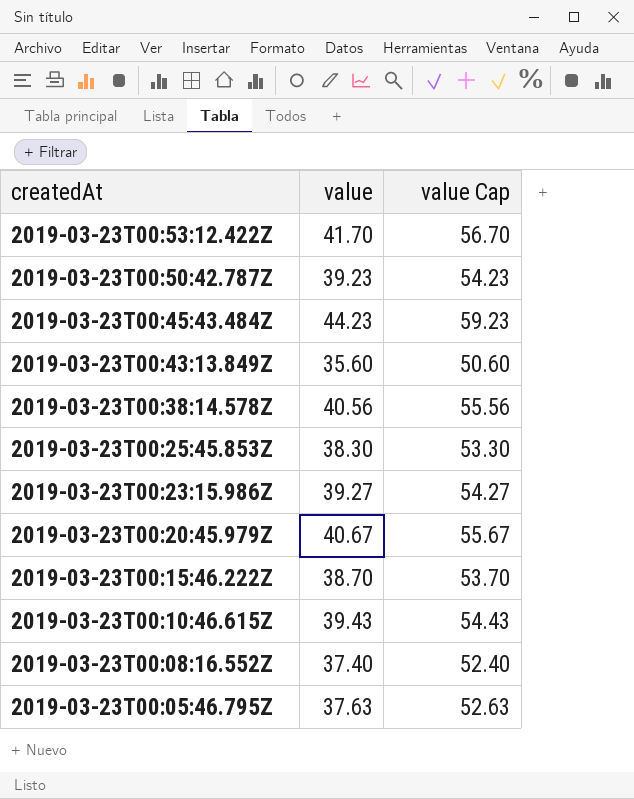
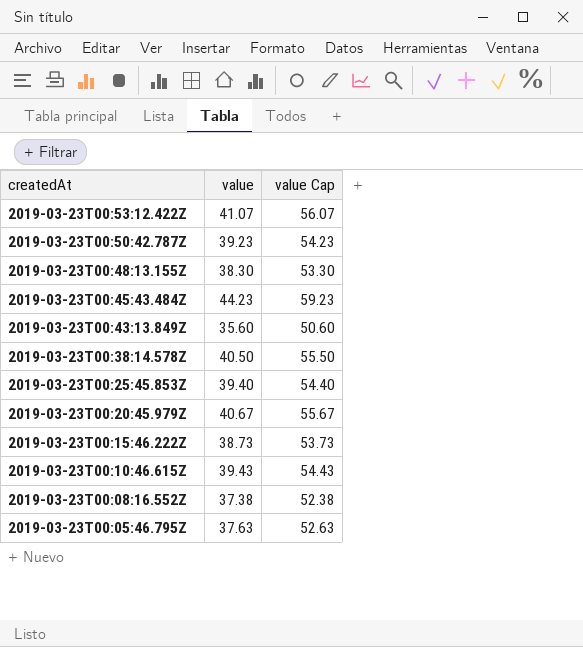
row 2019-03-23T00:23:15.986Z: 39.27 | 54.27 -> none
2019-03-23T00:53:12.422Z | value: 41.70 -> 41.07
2019-03-23T00:53:12.422Z | value Cap: 56.70 -> 56.07
row 2019-03-23T00:48:13.155Z: none -> 38.30 | 53.30
2019-03-23T00:38:14.578Z | value: 40.56 -> 40.50
2019-03-23T00:38:14.578Z | value Cap: 55.56 -> 55.50
2019-03-23T00:25:45.853Z | value: 38.30 -> 39.40
2019-03-23T00:25:45.853Z | value Cap: 53.30 -> 54.40
2019-03-23T00:15:46.222Z | value: 38.70 -> 38.73
2019-03-23T00:15:46.222Z | value Cap: 53.70 -> 53.73
2019-03-23T00:08:16.552Z | value: 37.40 -> 37.38
2019-03-23T00:08:16.552Z | value Cap: 52.40 -> 52.38

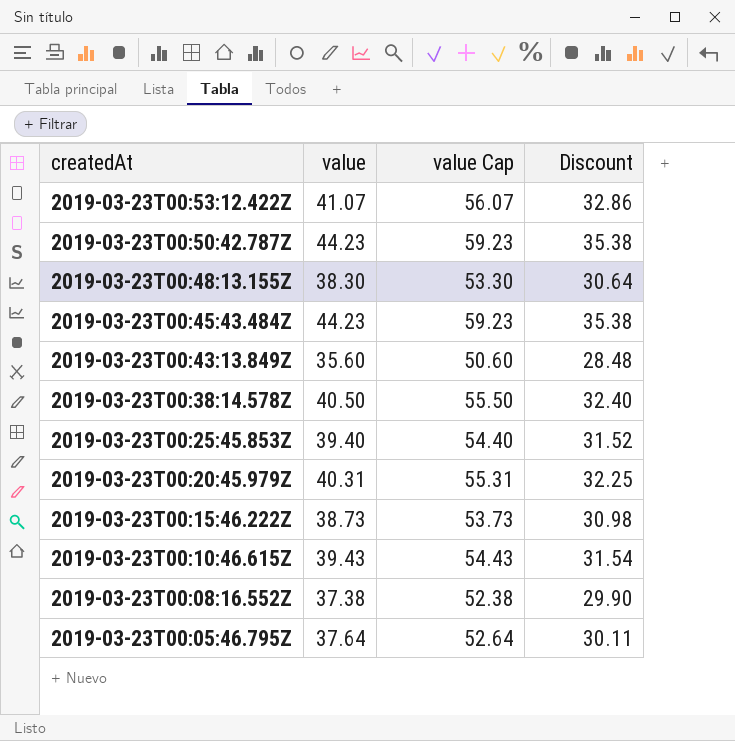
column Discount | formula: none -> [value] * 0.8
2019-03-23T00:50:42.787Z | value: 39.23 -> 44.23
2019-03-23T00:50:42.787Z | value Cap: 54.23 -> 59.23
2019-03-23T00:20:45.979Z | value: 40.67 -> 40.31
2019-03-23T00:20:45.979Z | value Cap: 55.67 -> 55.31
2019-03-23T00:05:46.795Z | value: 37.63 -> 37.64
2019-03-23T00:05:46.795Z | value Cap: 52.63 -> 52.64

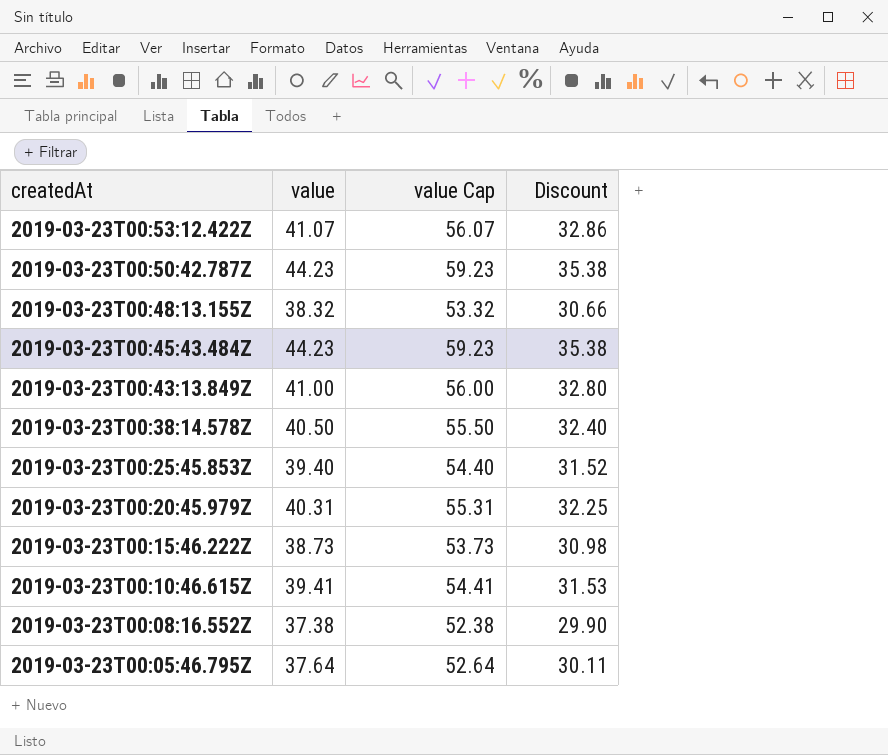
2019-03-23T00:48:13.155Z | value: 38.30 -> 38.32
2019-03-23T00:48:13.155Z | value Cap: 53.30 -> 53.32
2019-03-23T00:48:13.155Z | Discount: 30.64 -> 30.66
2019-03-23T00:43:13.849Z | value: 35.60 -> 41.00
2019-03-23T00:43:13.849Z | value Cap: 50.60 -> 56.00
2019-03-23T00:43:13.849Z | Discount: 28.48 -> 32.80
2019-03-23T00:10:46.615Z | value: 39.43 -> 39.41
2019-03-23T00:10:46.615Z | value Cap: 54.43 -> 54.41
2019-03-23T00:10:46.615Z | Discount: 31.54 -> 31.53

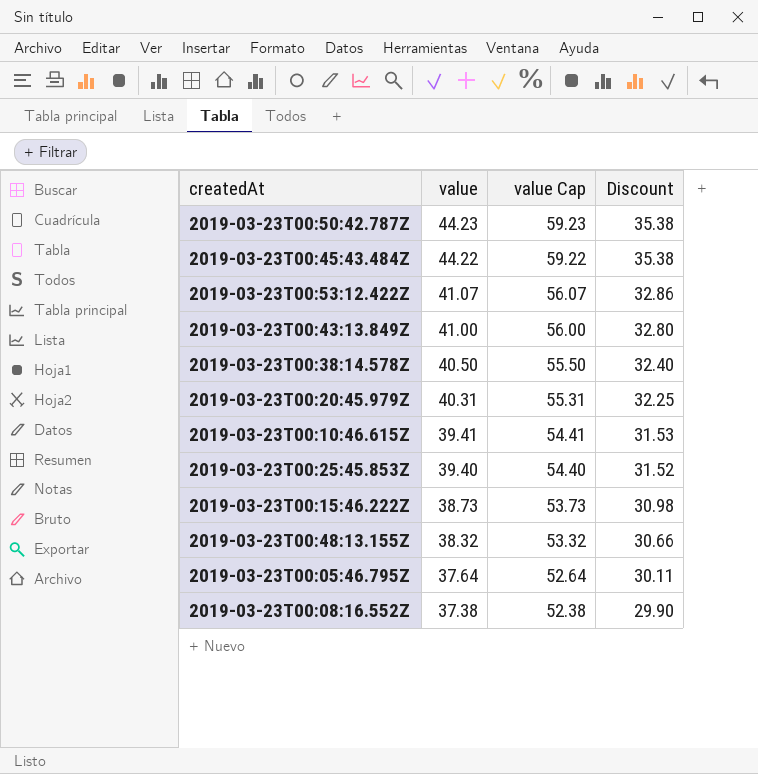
row order: createdAt descending -> value descending
2019-03-23T00:45:43.484Z | value: 44.23 -> 44.22
2019-03-23T00:45:43.484Z | value Cap: 59.23 -> 59.22

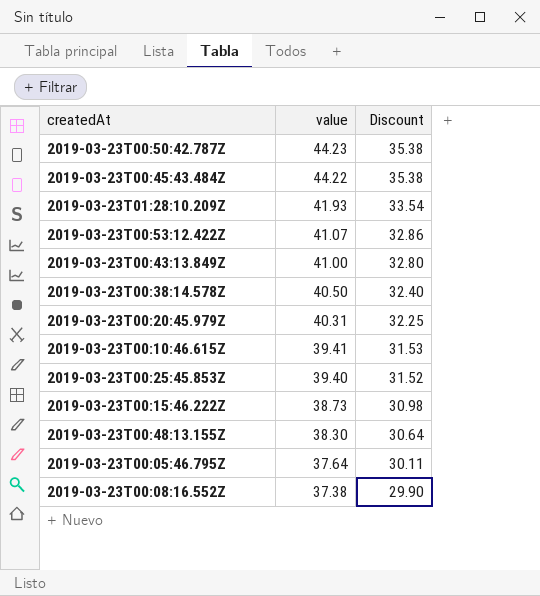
column value Cap | formula: [value] + 15 -> none
row 2019-03-23T01:28:10.209Z: none -> 41.93 | 33.54
2019-03-23T00:48:13.155Z | value: 38.32 -> 38.30
2019-03-23T00:48:13.155Z | Discount: 30.66 -> 30.64

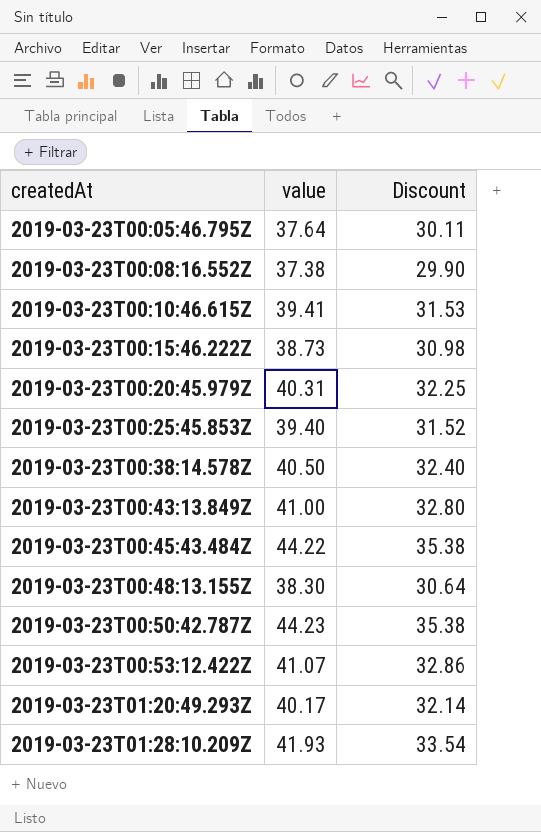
row order: value descending -> createdAt ascending
row 2019-03-23T01:20:49.293Z: none -> 40.17 | 32.14

